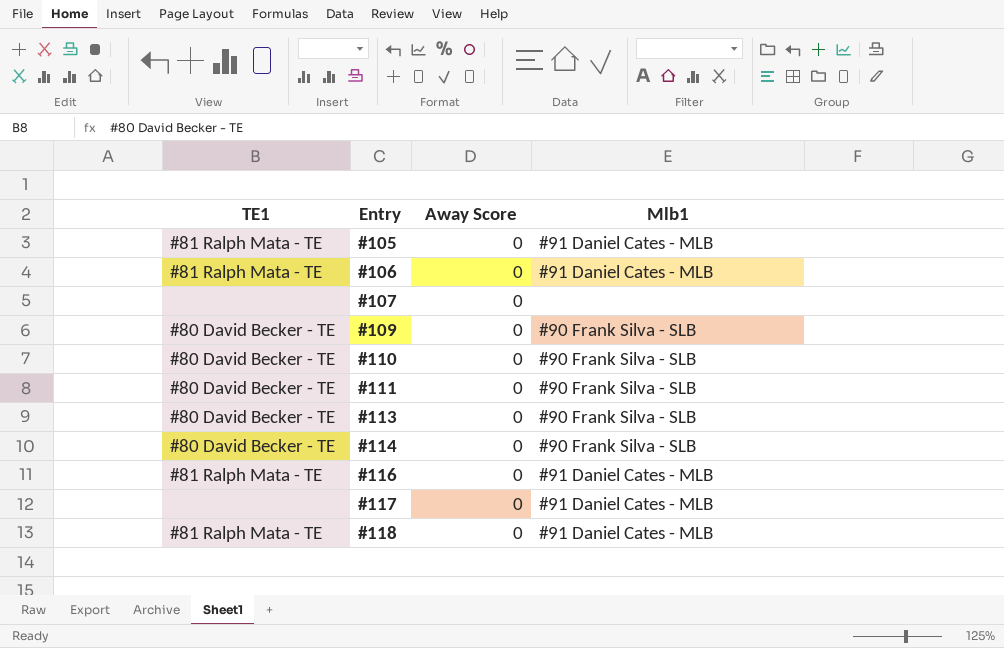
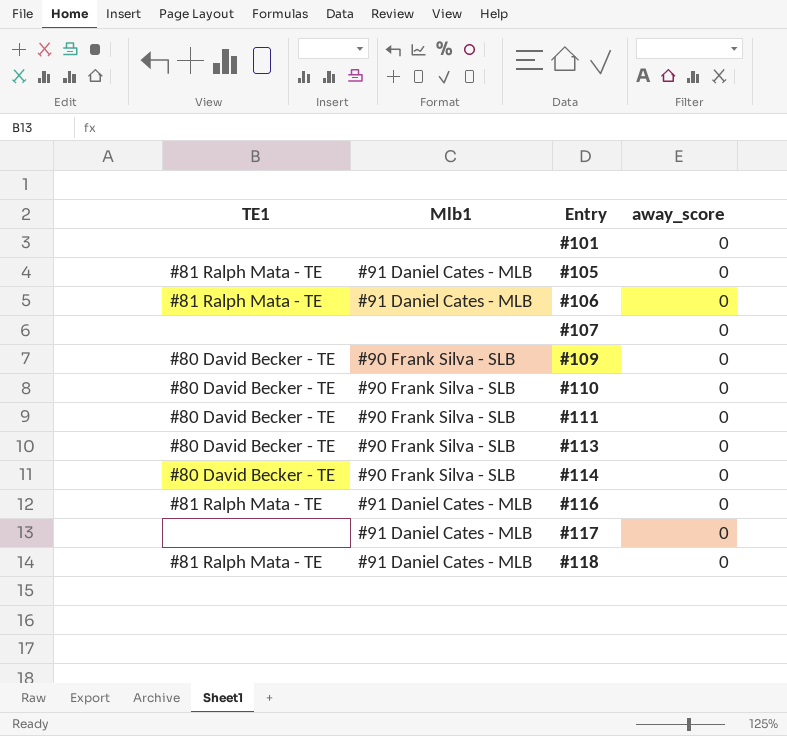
column Mlb1 | position: 4 -> 2
column name: Away Score -> away_score
row #101: none -> none | none | 0

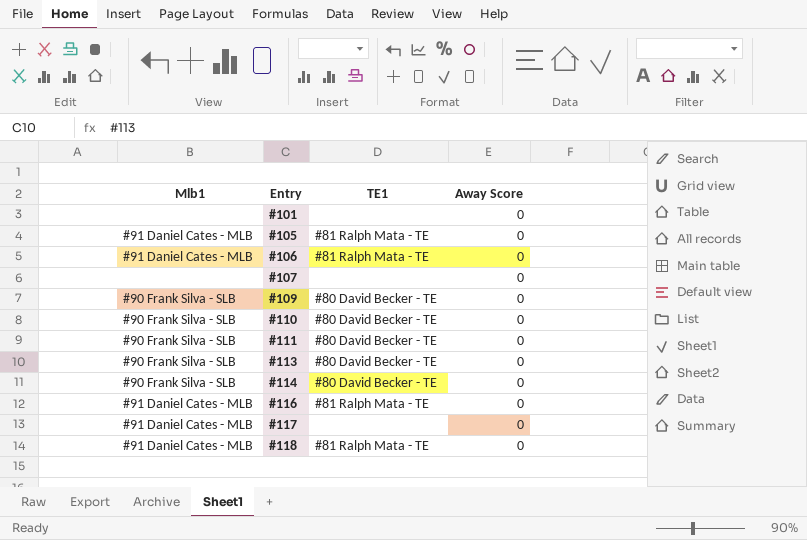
column TE1 | position: 1 -> 3
column name: away_score -> Away Score

